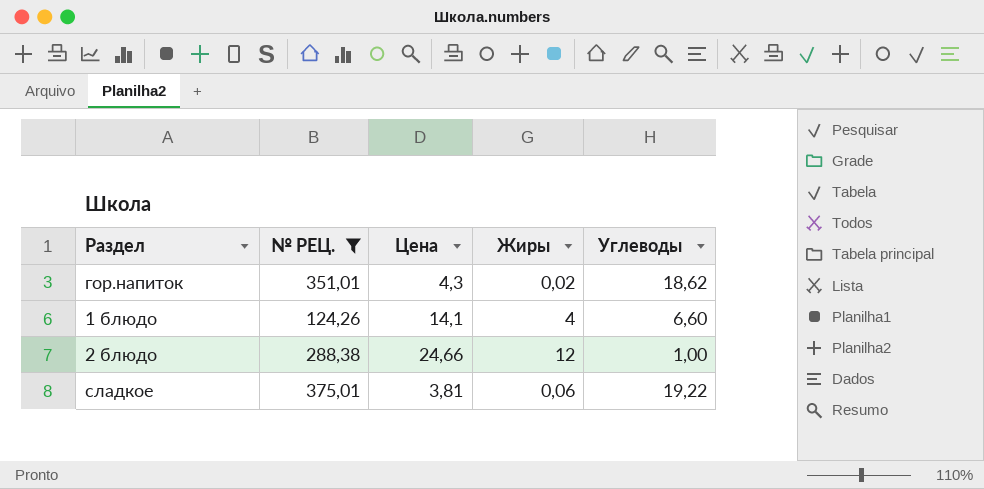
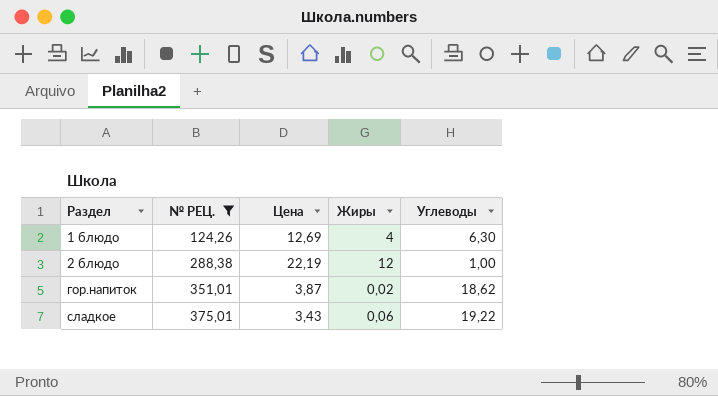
row order: none -> Раздел ascending
1 блюдо | Цена: 14,1 -> 12,69
1 блюдо | Углеводы: 6,60 -> 6,30
2 блюдо | Цена: 24,66 -> 22,19
гор.напиток | Цена: 4,3 -> 3,87
сладкое | Цена: 3,81 -> 3,43

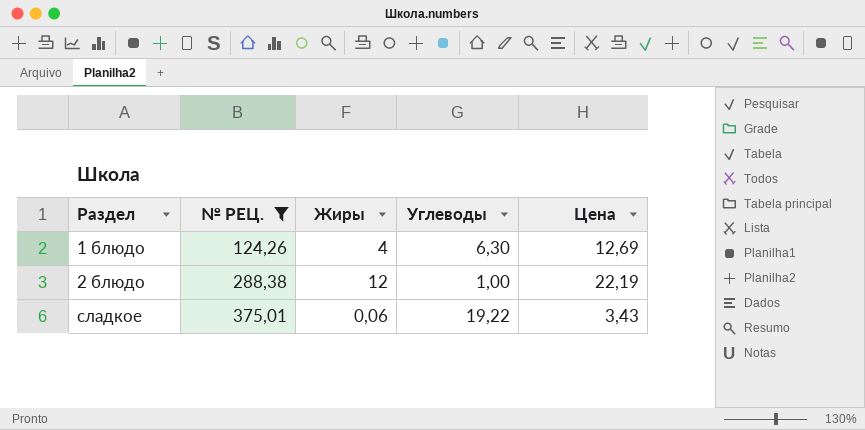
column Цена | position: 3 -> 5
row гор.напиток: 351,01 | 3,87 | 0,02 | 18,62 -> none

